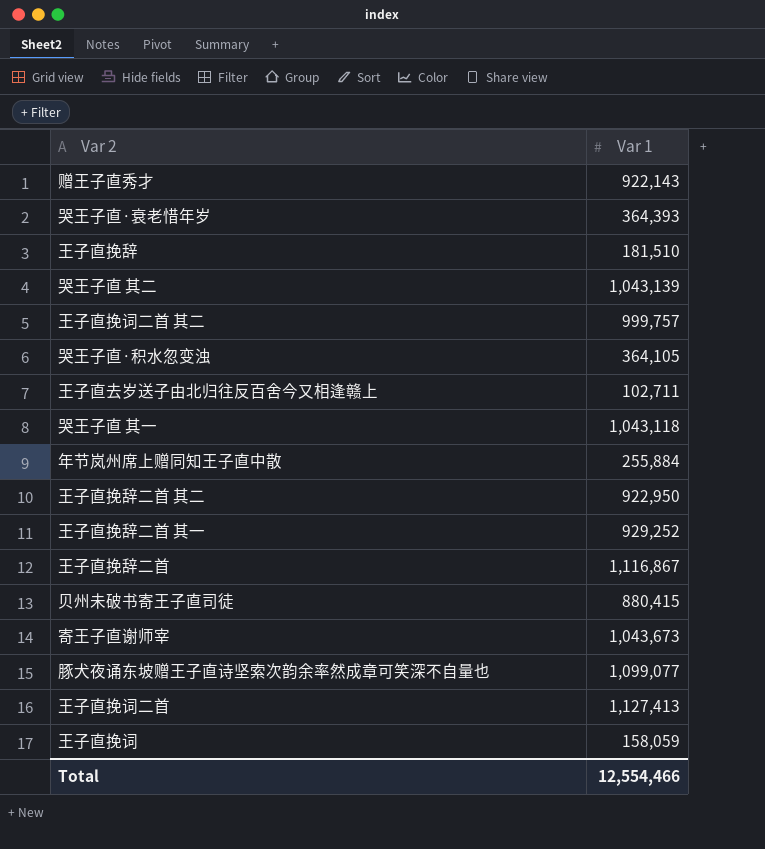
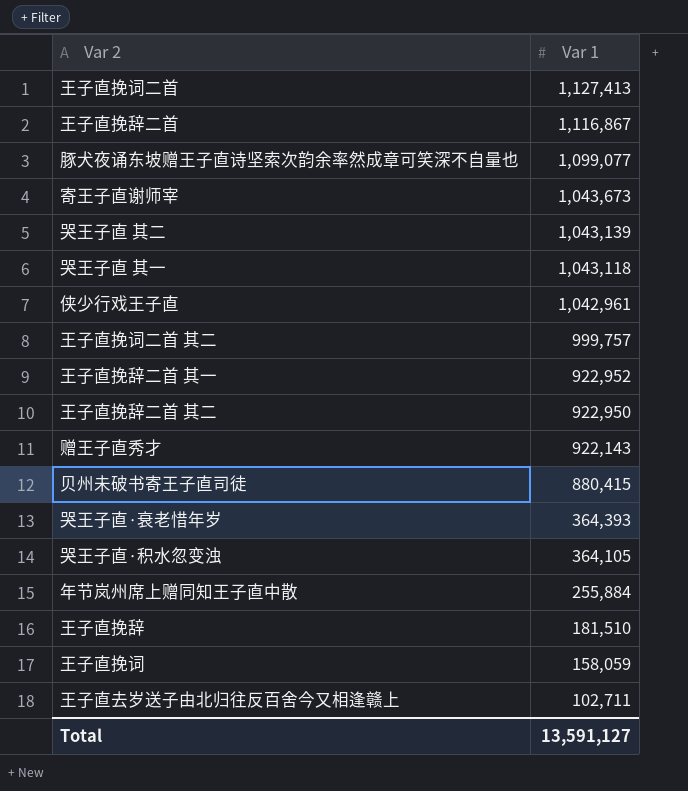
row order: none -> Var 1 descending
row 侠少行戏王子直: none -> 1,042,961
王子直挽辞二首 其一 | Var 1: 929,252 -> 922,952
Total | Var 1: 12,554,466 -> 13,591,127

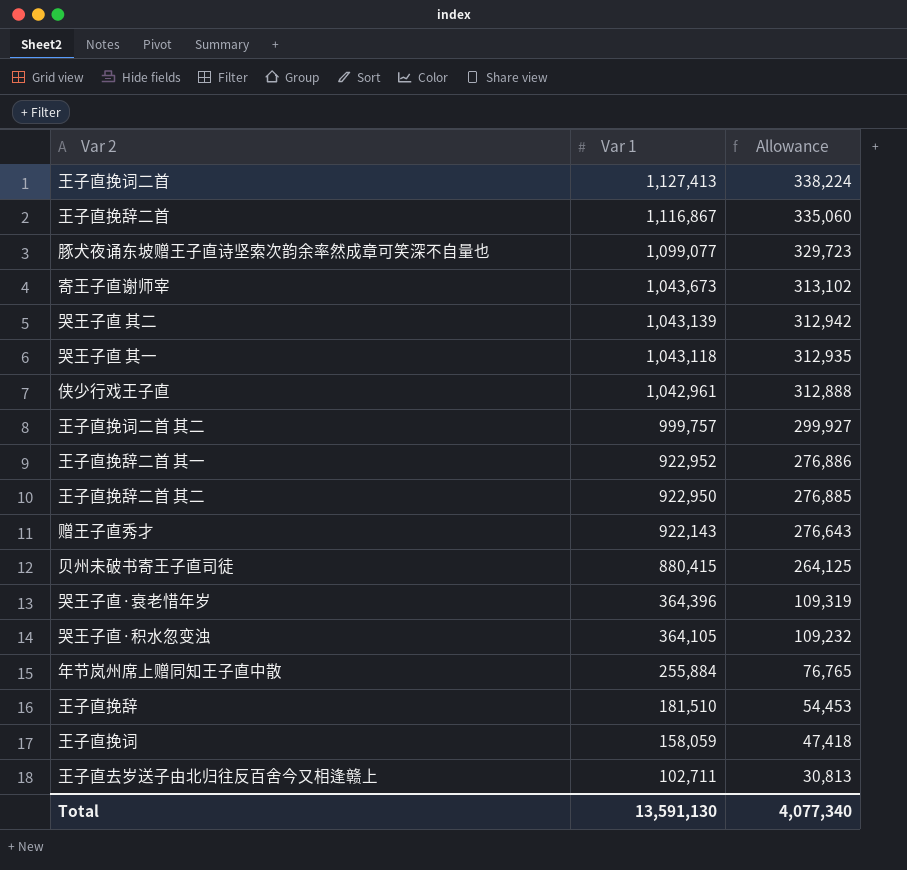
column Allowance | formula: none -> [Var 1] * 0.3
哭王子直·衰老惜年岁 | Var 1: 364,393 -> 364,396
Total | Var 1: 13,591,127 -> 13,591,130

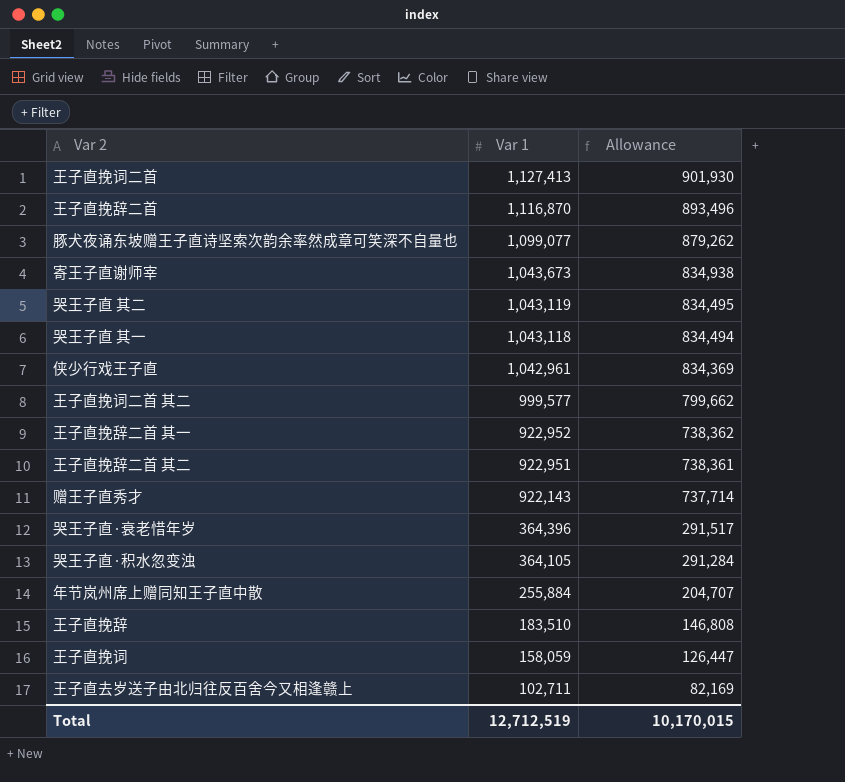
column Allowance | formula: [Var 1] * 0.3 -> [Var 1] * 0.8
row 贝州未破书寄王子直司徒: 880,415 | 264,125 -> none
王子直挽辞二首 | Var 1: 1,116,867 -> 1,116,870
哭王子直 其二 | Var 1: 1,043,139 -> 1,043,119
王子直挽词二首 其二 | Var 1: 999,757 -> 999,577
王子直挽辞二首 其二 | Var 1: 922,950 -> 922,951
王子直挽辞 | Var 1: 181,510 -> 183,510
Total | Var 1: 13,591,130 -> 12,712,519
Total | Allowance: 4,077,340 -> 10,170,015

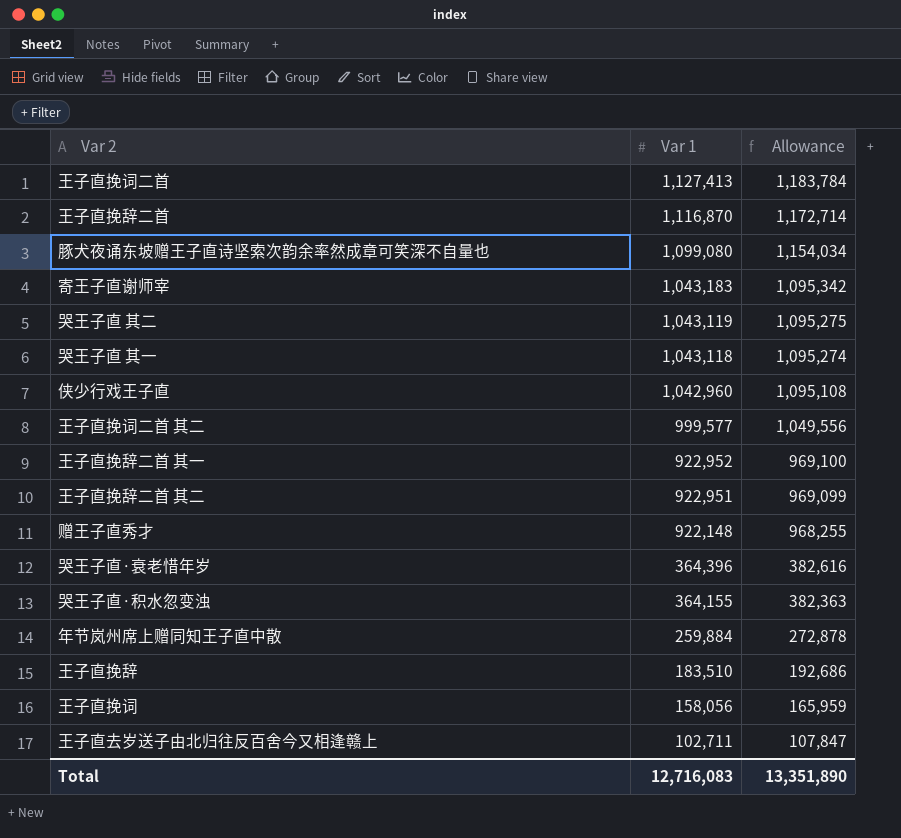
column Allowance | formula: [Var 1] * 0.8 -> [Var 1] * 1.05
豚犬夜诵东坡赠王子直诗坚索次韵余率然成章可笑深不自量也 | Var 1: 1,099,077 -> 1,099,080
寄王子直谢师宰 | Var 1: 1,043,673 -> 1,043,183
侠少行戏王子直 | Var 1: 1,042,961 -> 1,042,960
赠王子直秀才 | Var 1: 922,143 -> 922,148
哭王子直·积水忽变浊 | Var 1: 364,105 -> 364,155
年节岚州席上赠同知王子直中散 | Var 1: 255,884 -> 259,884
王子直挽词 | Var 1: 158,059 -> 158,056
Total | Var 1: 12,712,519 -> 12,716,083
Total | Allowance: 10,170,015 -> 13,351,890

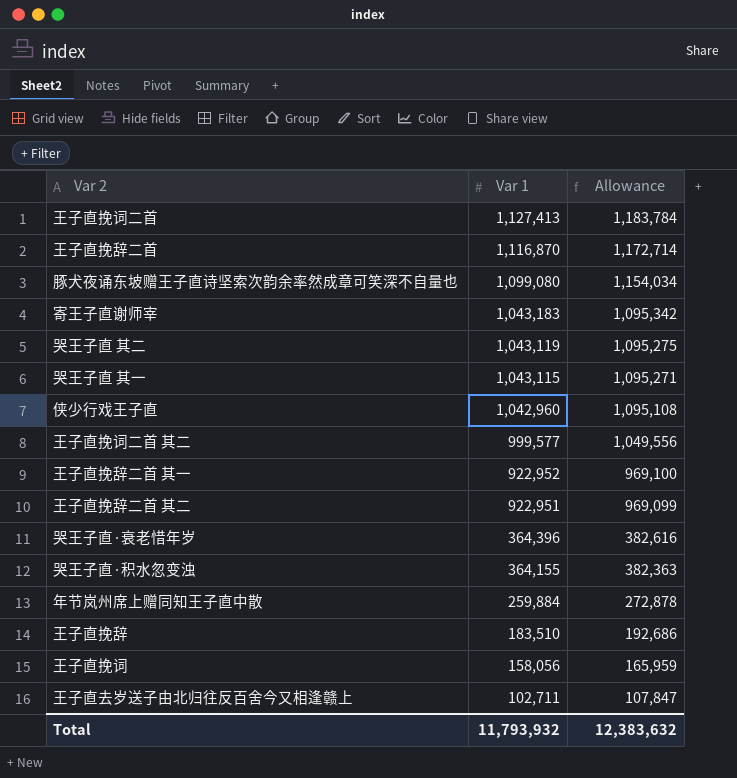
row 赠王子直秀才: 922,148 | 968,255 -> none
哭王子直 其一 | Var 1: 1,043,118 -> 1,043,115
哭王子直 其一 | Allowance: 1,095,274 -> 1,095,271
Total | Var 1: 12,716,083 -> 11,793,932
Total | Allowance: 13,351,890 -> 12,383,632

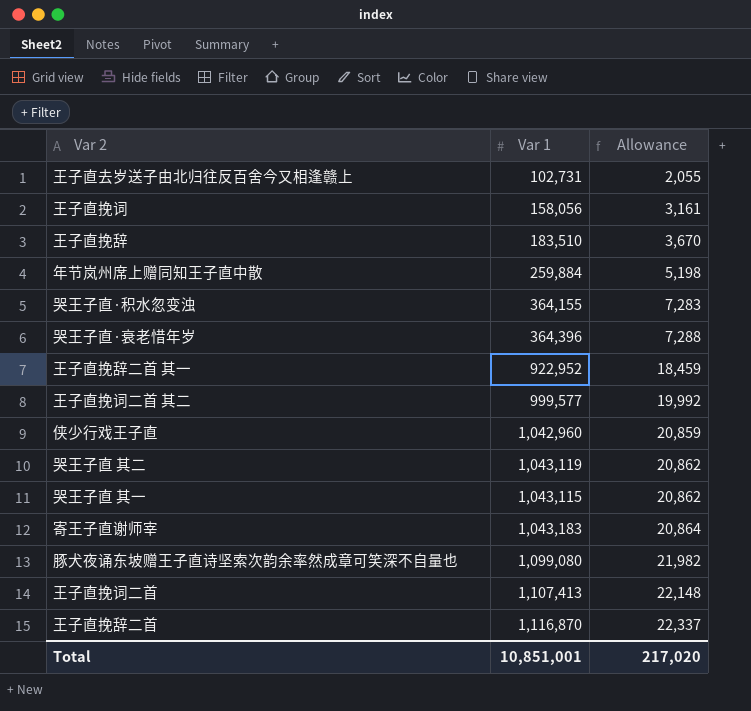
row order: Var 1 descending -> Allowance ascending
column Allowance | formula: [Var 1] * 1.05 -> [Var 1] * 0.02
row 王子直挽辞二首 其二: 922,951 | 969,099 -> none
王子直去岁送子由北归往反百舍今又相逢赣上 | Var 1: 102,711 -> 102,731
王子直挽词二首 | Var 1: 1,127,413 -> 1,107,413
Total | Var 1: 11,793,932 -> 10,851,001
Total | Allowance: 12,383,632 -> 217,020

